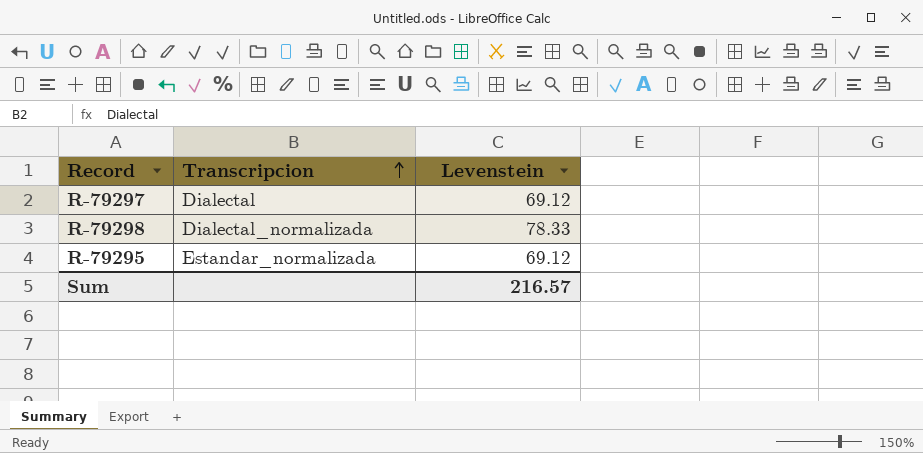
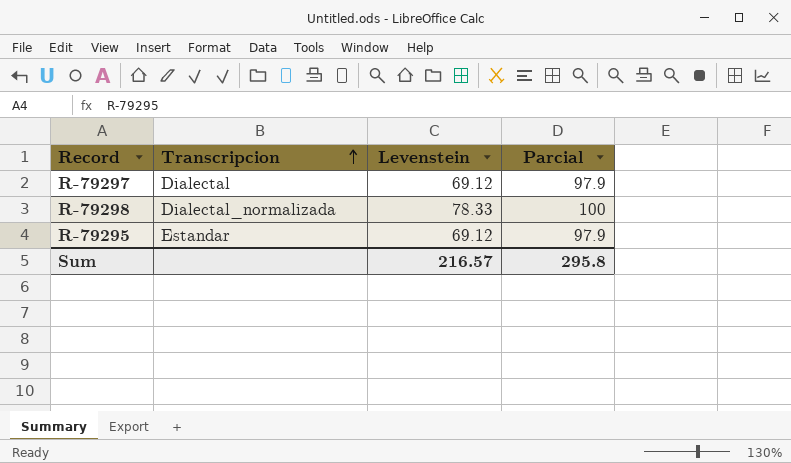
column Parcial | position: none -> 4
R-79295 | Transcripcion: Estandar_normalizada -> Estandar

